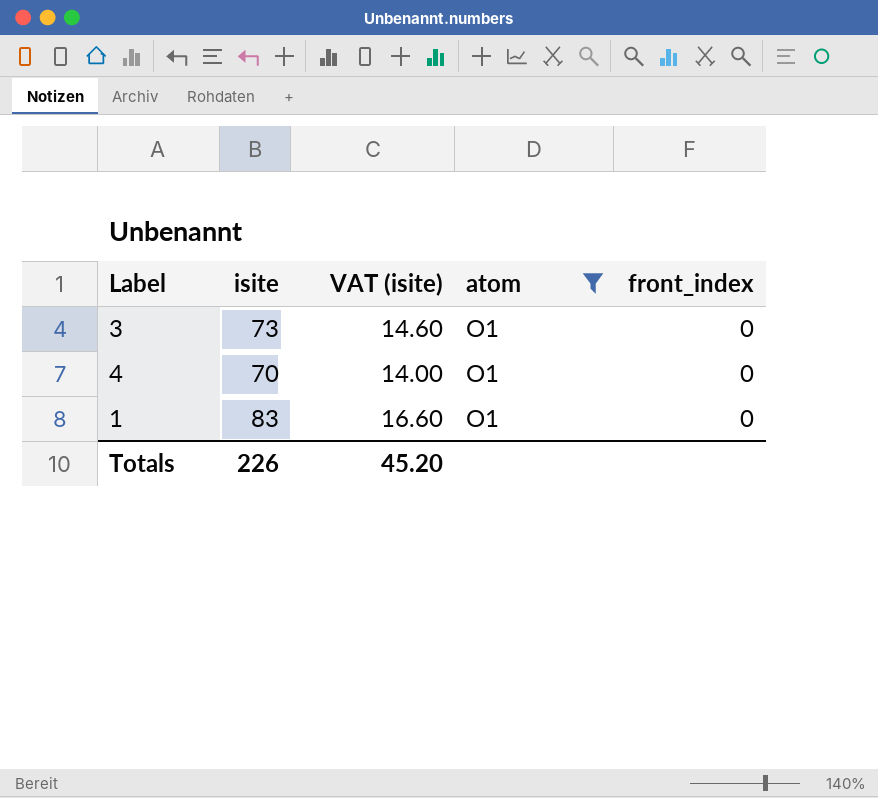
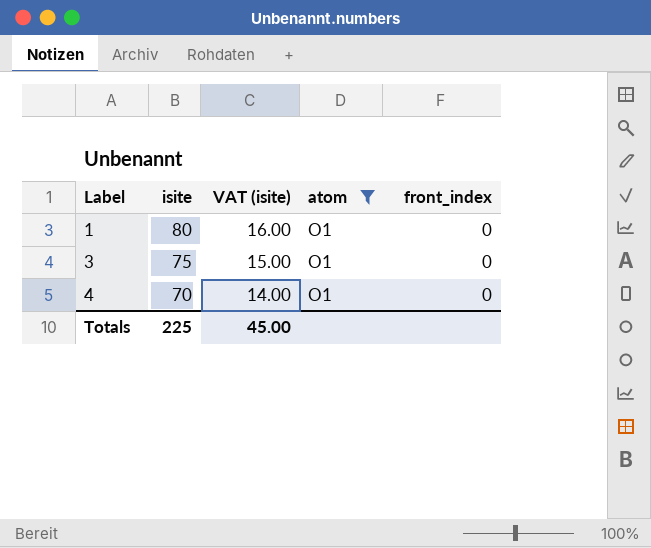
row order: none -> Label ascending
1 | isite: 83 -> 80
1 | VAT (isite): 16.60 -> 16.00
3 | isite: 73 -> 75
3 | VAT (isite): 14.60 -> 15.00
Totals | isite: 226 -> 225
Totals | VAT (isite): 45.20 -> 45.00

